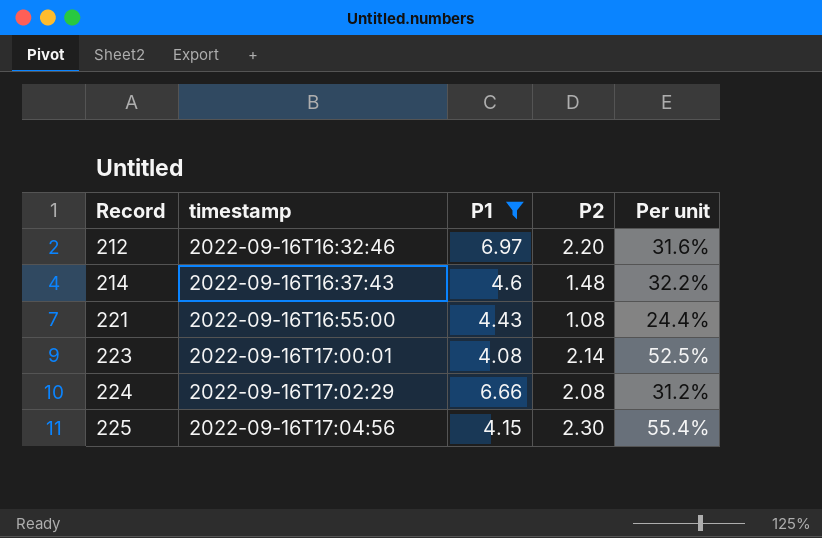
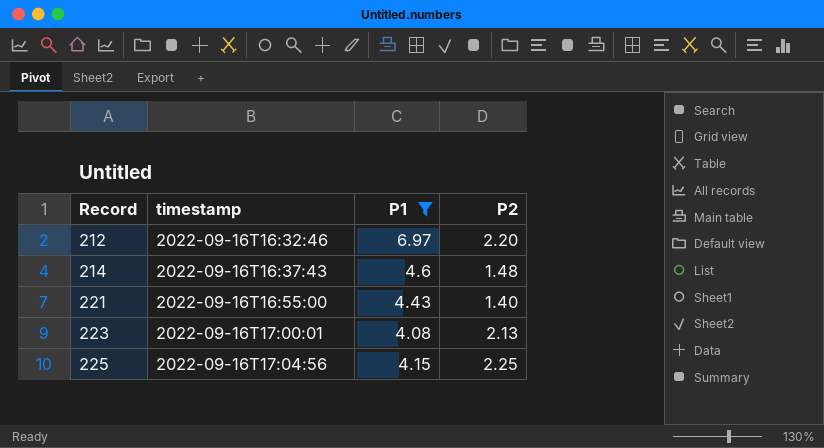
column Per unit | formula: [P2] / [P1] -> none
row 224: 2022-09-16T17:02:29 | 6.66 | 2.08 | 31.2% -> none
221 | P2: 1.08 -> 1.40
223 | P2: 2.14 -> 2.13
225 | P2: 2.30 -> 2.25

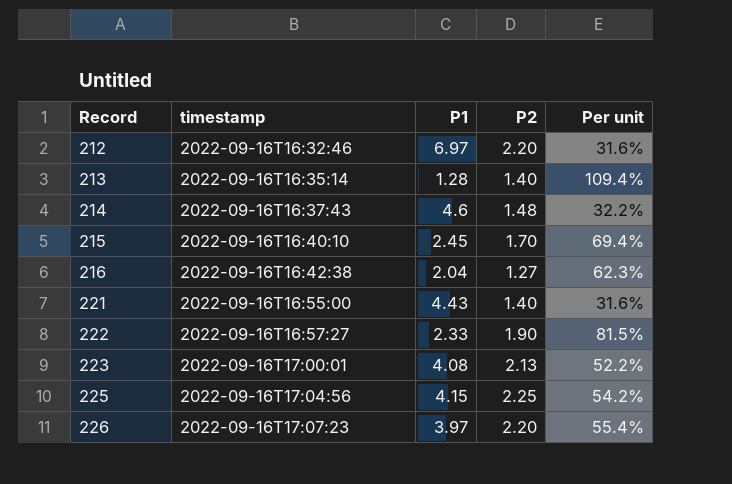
filter: P1 >= 4.08 -> none
column Per unit | formula: none -> [P2] / [P1]

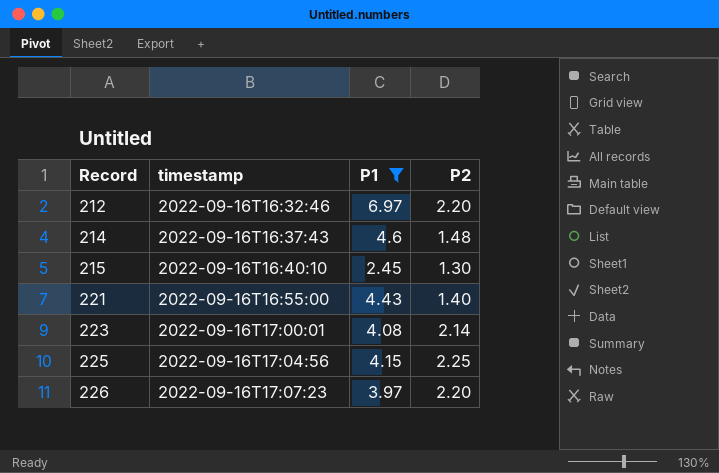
filter: none -> P1 >= 2.45
column Per unit | formula: [P2] / [P1] -> none
215 | P2: 1.70 -> 1.30
223 | P2: 2.13 -> 2.14

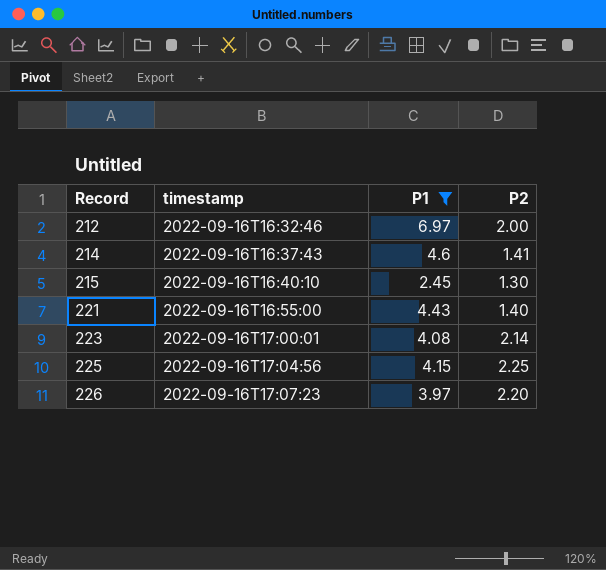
212 | P2: 2.20 -> 2.00
214 | P2: 1.48 -> 1.41

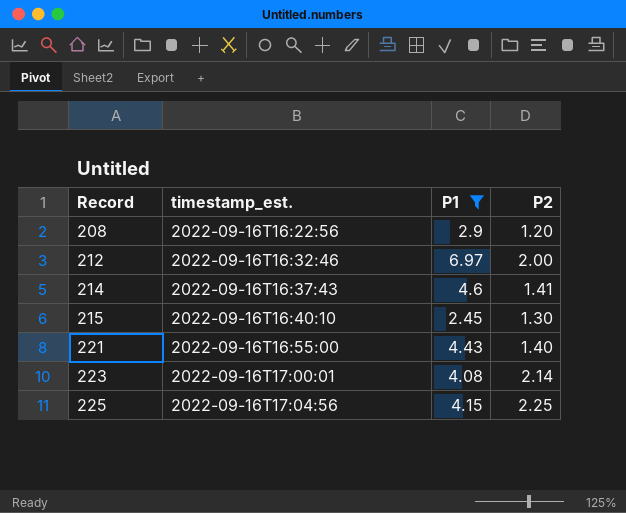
column name: timestamp -> timestamp_est.
row 226: 2022-09-16T17:07:23 | 3.97 | 2.20 -> none
row 208: none -> 2022-09-16T16:22:56 | 2.9 | 1.20

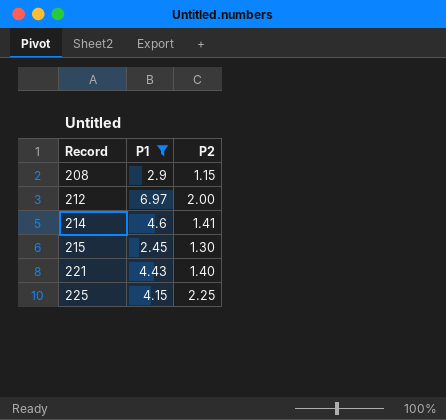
column timestamp_est. | position: 2 -> none
row 223: 2022-09-16T17:00:01 | 4.08 | 2.14 -> none
208 | P2: 1.20 -> 1.15

